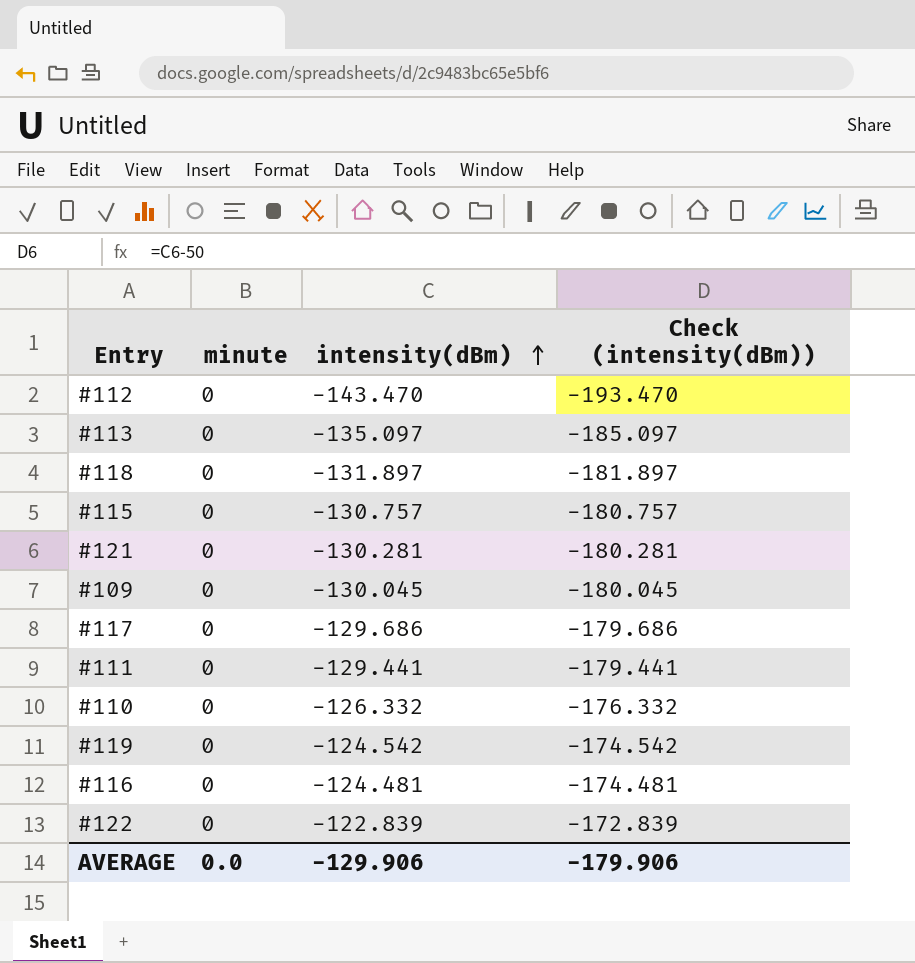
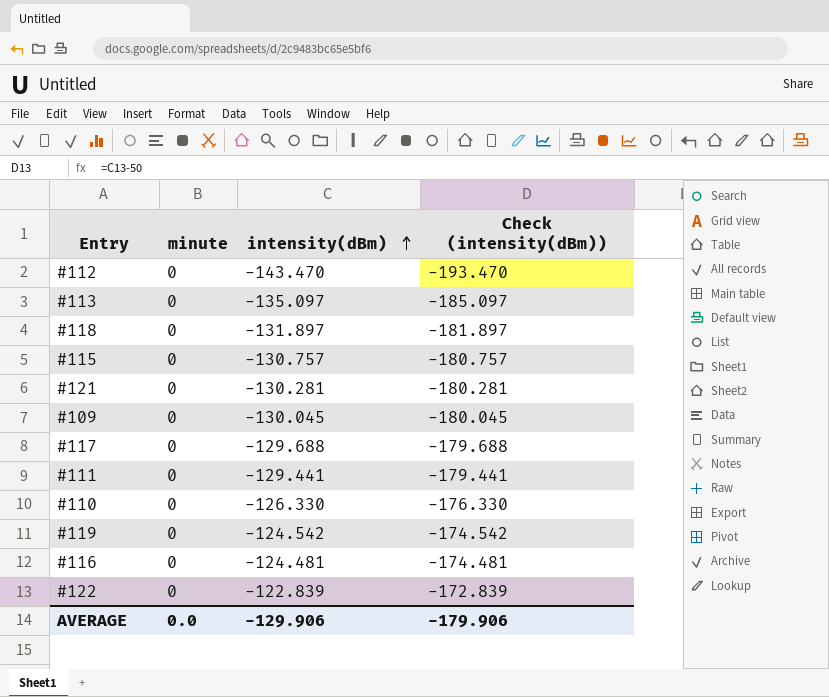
#117 | intensity(dBm): -129.686 -> -129.688
#117 | Check (intensity(dBm)): -179.686 -> -179.688
#110 | intensity(dBm): -126.332 -> -126.330
#110 | Check (intensity(dBm)): -176.332 -> -176.330

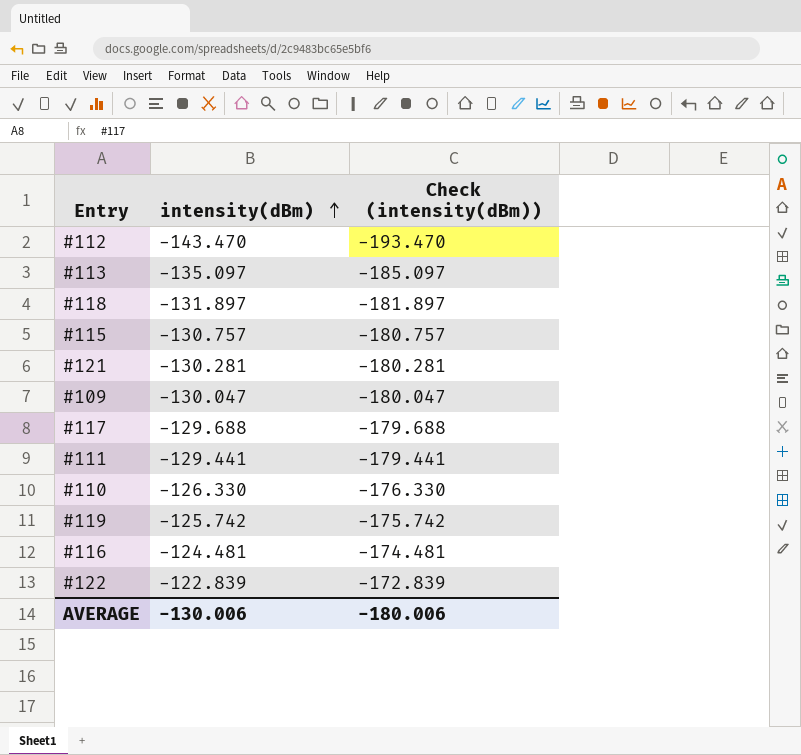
column minute | position: 2 -> none
#109 | intensity(dBm): -130.045 -> -130.047
#109 | Check (intensity(dBm)): -180.045 -> -180.047
#119 | intensity(dBm): -124.542 -> -125.742
#119 | Check (intensity(dBm)): -174.542 -> -175.742
AVERAGE | intensity(dBm): -129.906 -> -130.006
AVERAGE | Check (intensity(dBm)): -179.906 -> -180.006

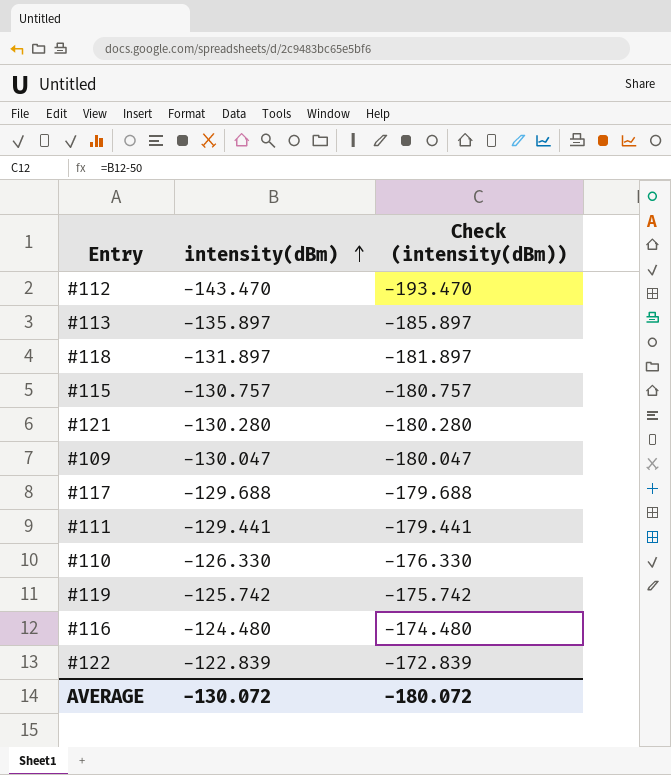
#113 | intensity(dBm): -135.097 -> -135.897
#113 | Check (intensity(dBm)): -185.097 -> -185.897
#121 | intensity(dBm): -130.281 -> -130.280
#121 | Check (intensity(dBm)): -180.281 -> -180.280
#116 | intensity(dBm): -124.481 -> -124.480
#116 | Check (intensity(dBm)): -174.481 -> -174.480
AVERAGE | intensity(dBm): -130.006 -> -130.072
AVERAGE | Check (intensity(dBm)): -180.006 -> -180.072

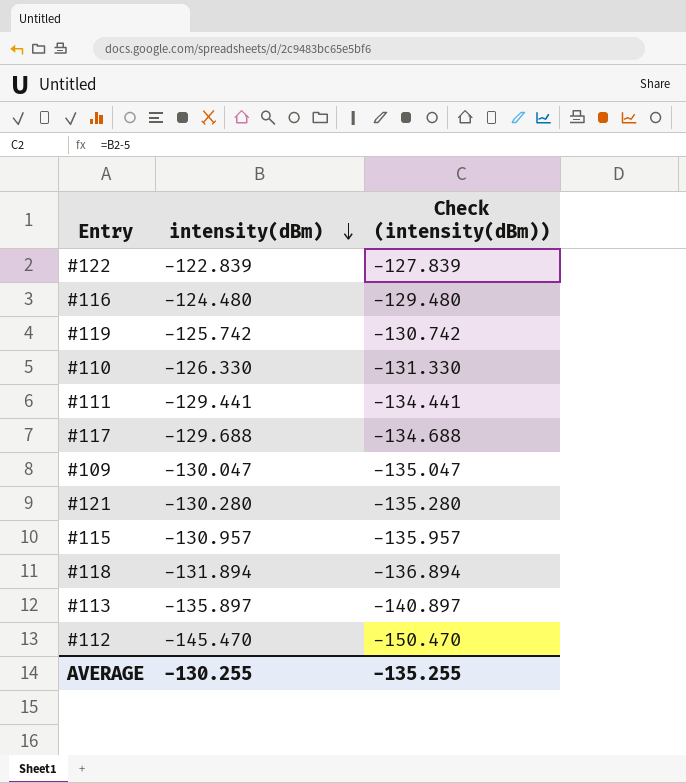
row order: intensity(dBm) ascending -> intensity(dBm) descending
column Check (intensity(dBm)) | formula: [intensity(dBm)] - 50 -> [intensity(dBm)] - 5
#115 | intensity(dBm): -130.757 -> -130.957
#118 | intensity(dBm): -131.897 -> -131.894
#112 | intensity(dBm): -143.470 -> -145.470
AVERAGE | intensity(dBm): -130.072 -> -130.255
AVERAGE | Check (intensity(dBm)): -180.072 -> -135.255

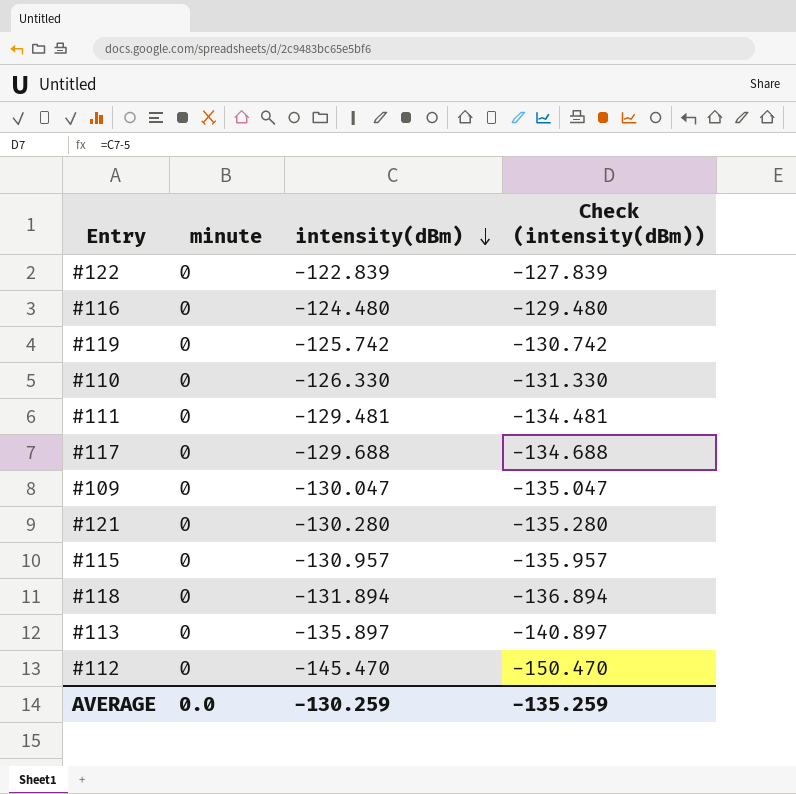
column minute | position: none -> 2
#111 | intensity(dBm): -129.441 -> -129.481
#111 | Check (intensity(dBm)): -134.441 -> -134.481
AVERAGE | intensity(dBm): -130.255 -> -130.259
AVERAGE | Check (intensity(dBm)): -135.255 -> -135.259

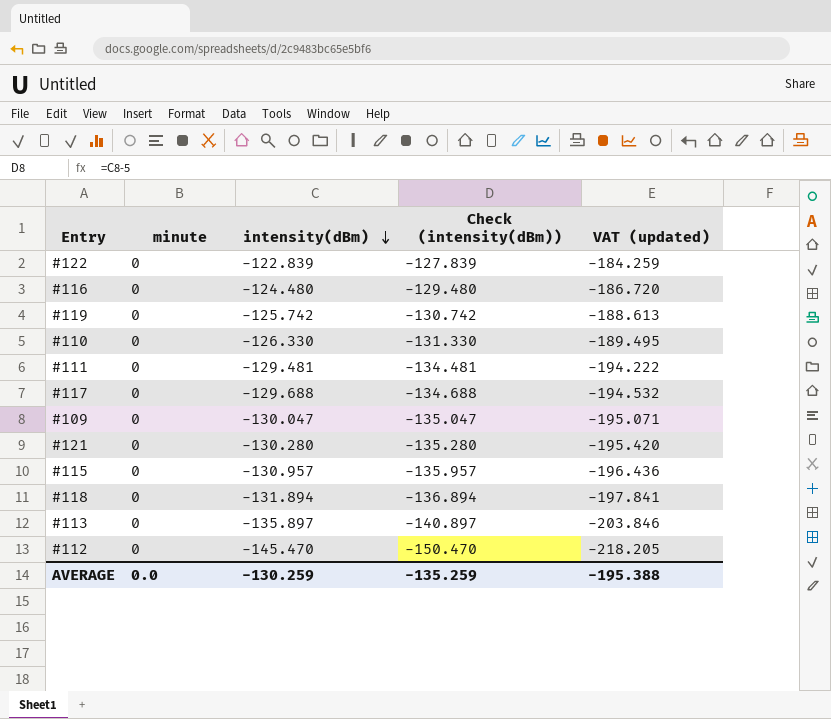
column VAT (updated) | formula: none -> [intensity(dBm)] * 1.5

